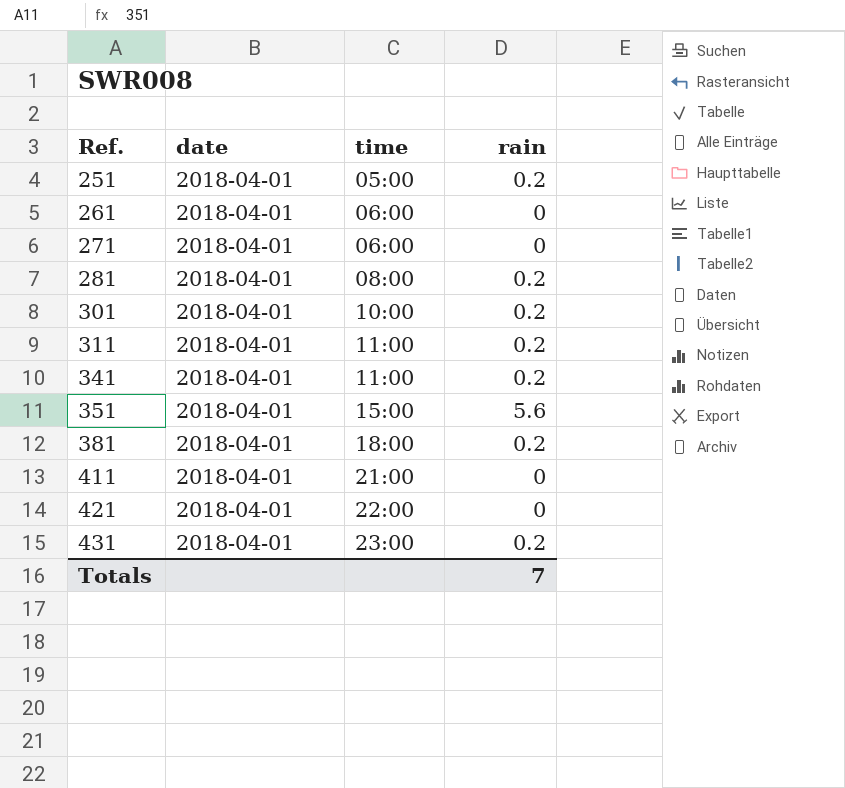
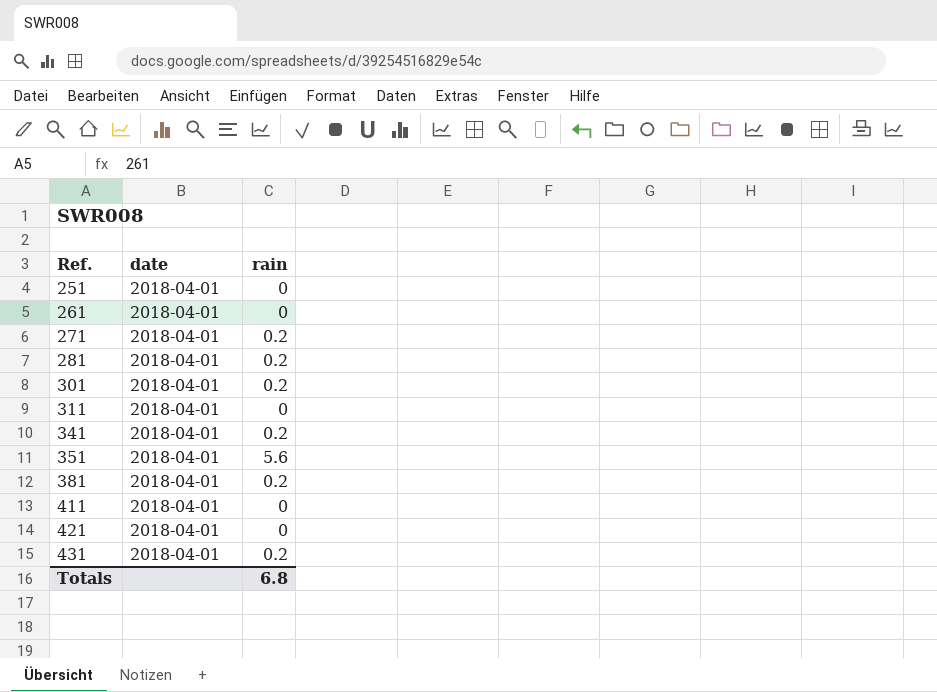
column time | position: 3 -> none
251 | rain: 0.2 -> 0
271 | rain: 0 -> 0.2
311 | rain: 0.2 -> 0
Totals | rain: 7 -> 6.8

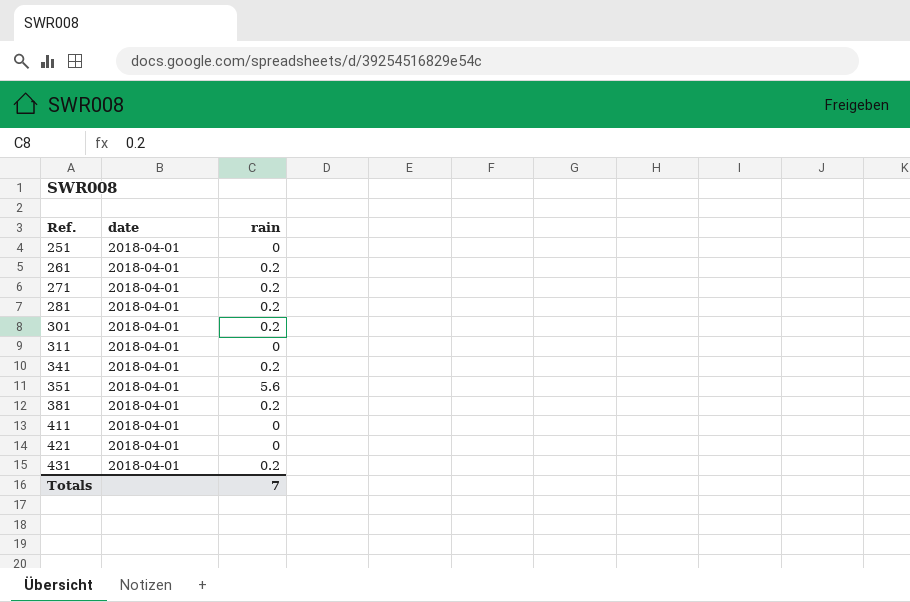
261 | rain: 0 -> 0.2
Totals | rain: 6.8 -> 7

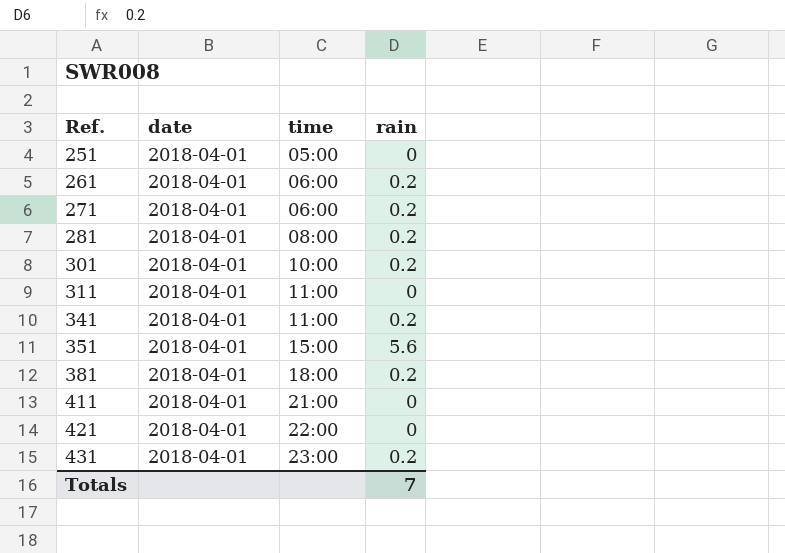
column time | position: none -> 3

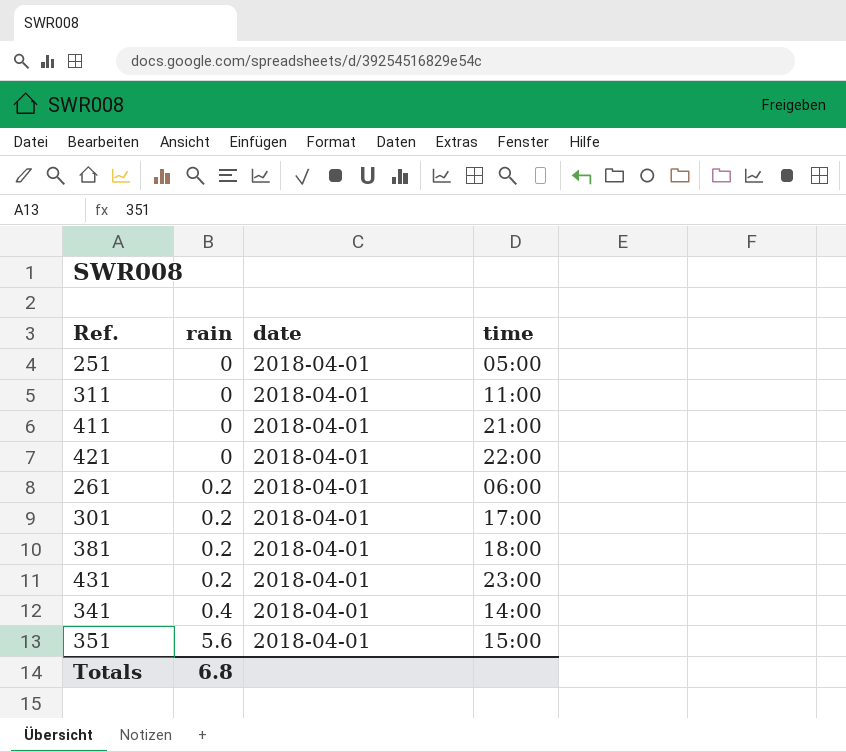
row order: Ref. ascending -> rain ascending
column rain | position: 4 -> 2
row 271: 2018-04-01 | 06:00 | 0.2 -> none
row 281: 2018-04-01 | 08:00 | 0.2 -> none
301 | time: 10:00 -> 17:00
341 | rain: 0.2 -> 0.4
341 | time: 11:00 -> 14:00
Totals | rain: 7 -> 6.8

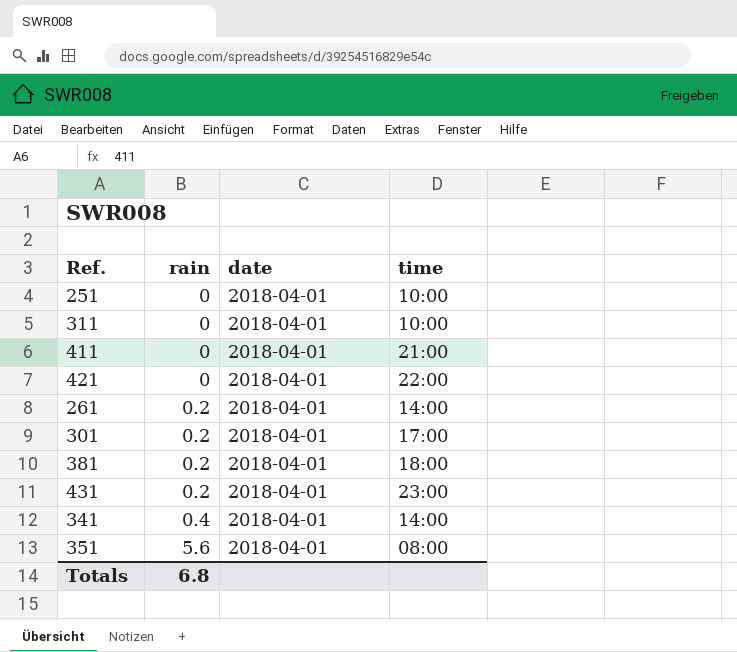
251 | time: 05:00 -> 10:00
311 | time: 11:00 -> 10:00
261 | time: 06:00 -> 14:00
351 | time: 15:00 -> 08:00

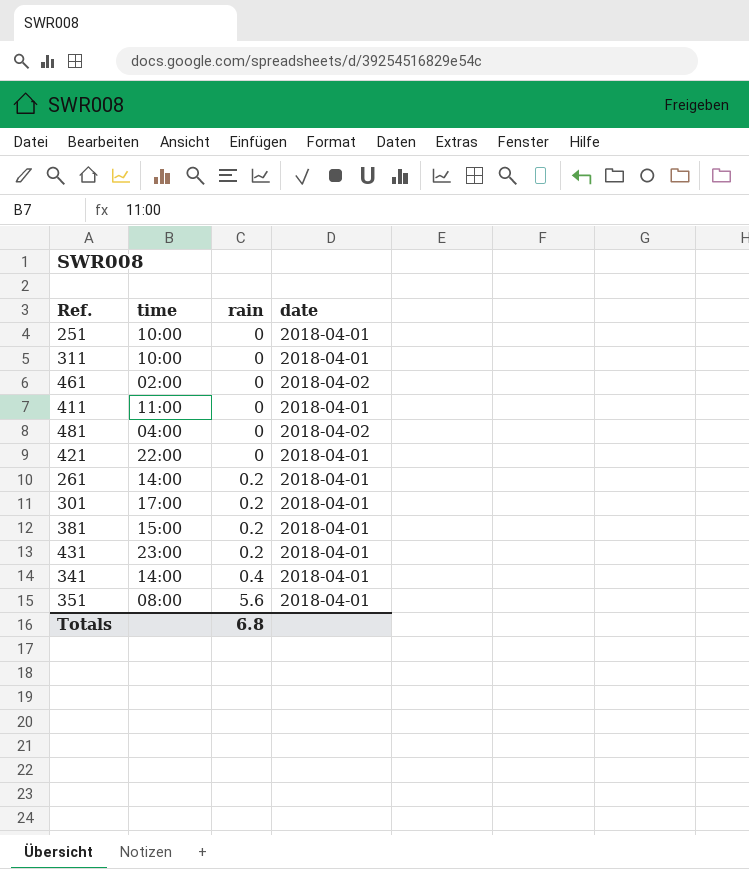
column time | position: 4 -> 2
row 461: none -> 02:00 | 0 | 2018-04-02
411 | time: 21:00 -> 11:00
row 481: none -> 04:00 | 0 | 2018-04-02
381 | time: 18:00 -> 15:00

